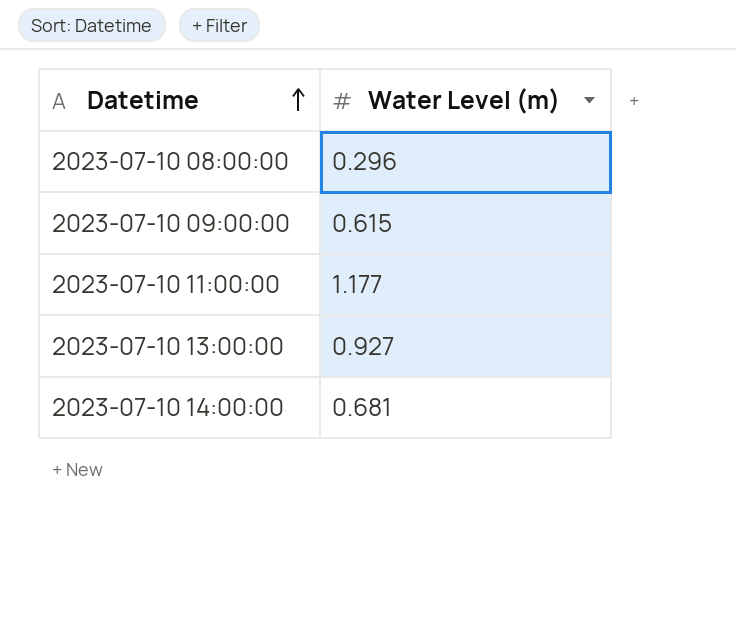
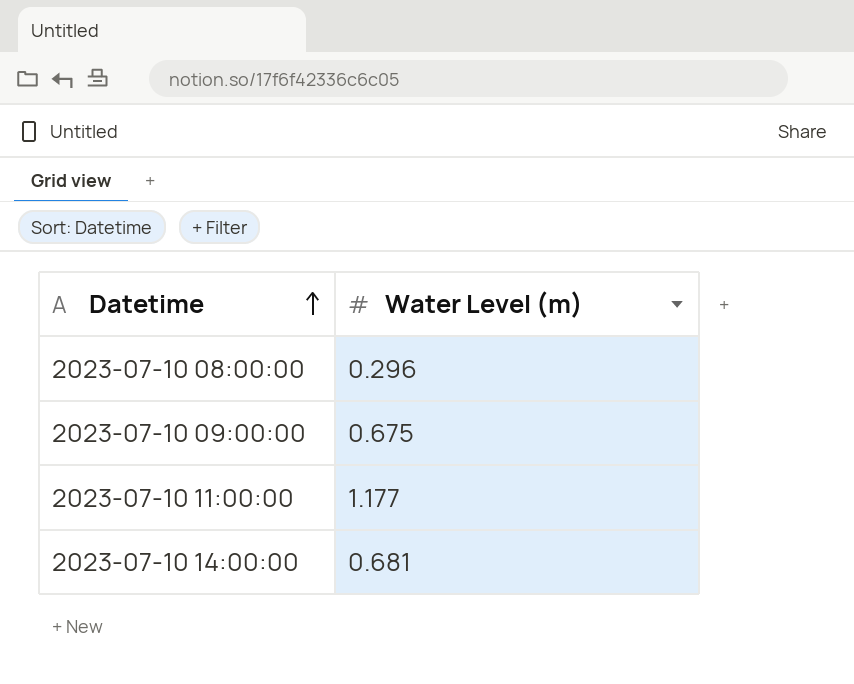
row 2023-07-10 13:00:00: 0.927 -> none
2023-07-10 09:00:00 | Water Level (m): 0.615 -> 0.675

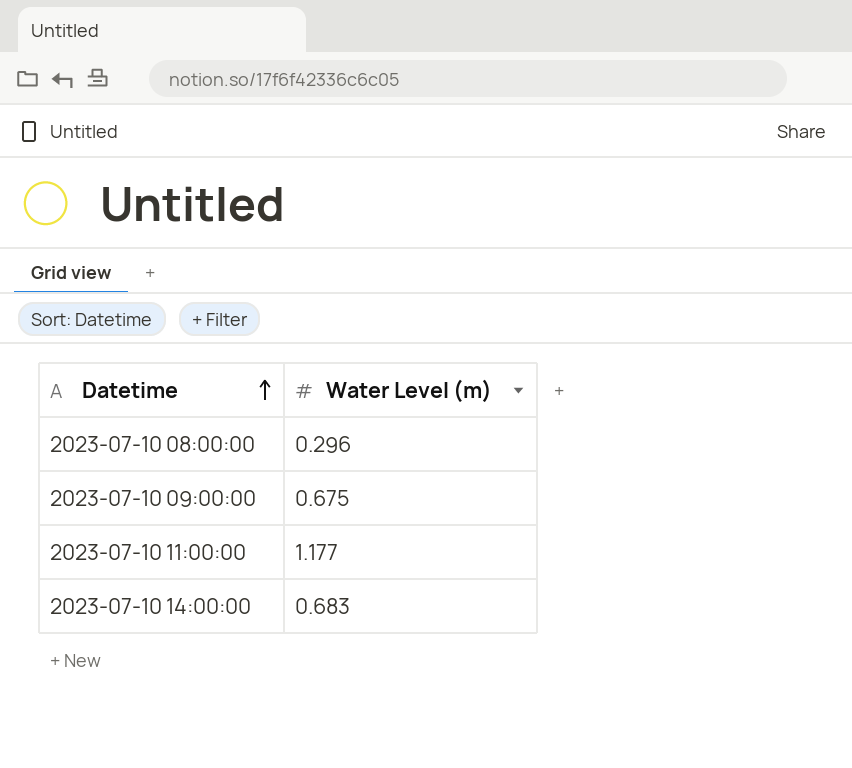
2023-07-10 14:00:00 | Water Level (m): 0.681 -> 0.683

